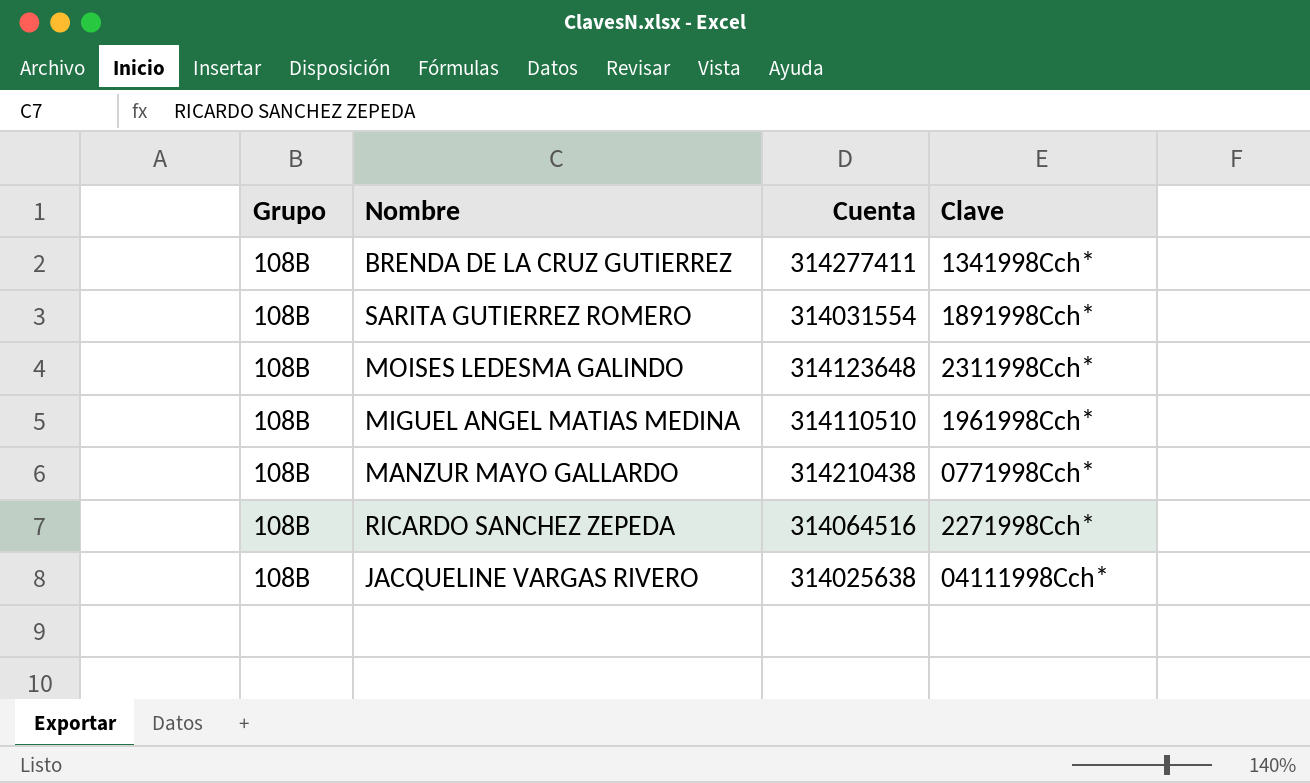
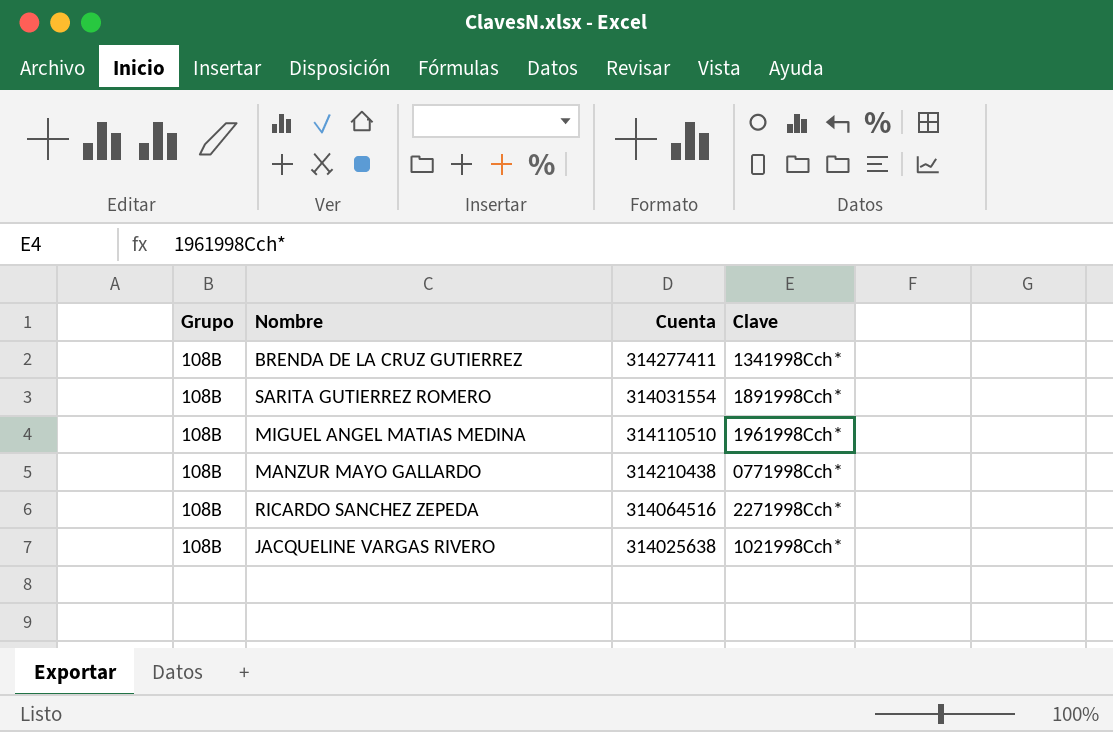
row MOISES LEDESMA GALINDO: 108B | 314123648 | 2311998Cch* -> none
JACQUELINE VARGAS RIVERO | Clave: 04111998Cch* -> 1021998Cch*

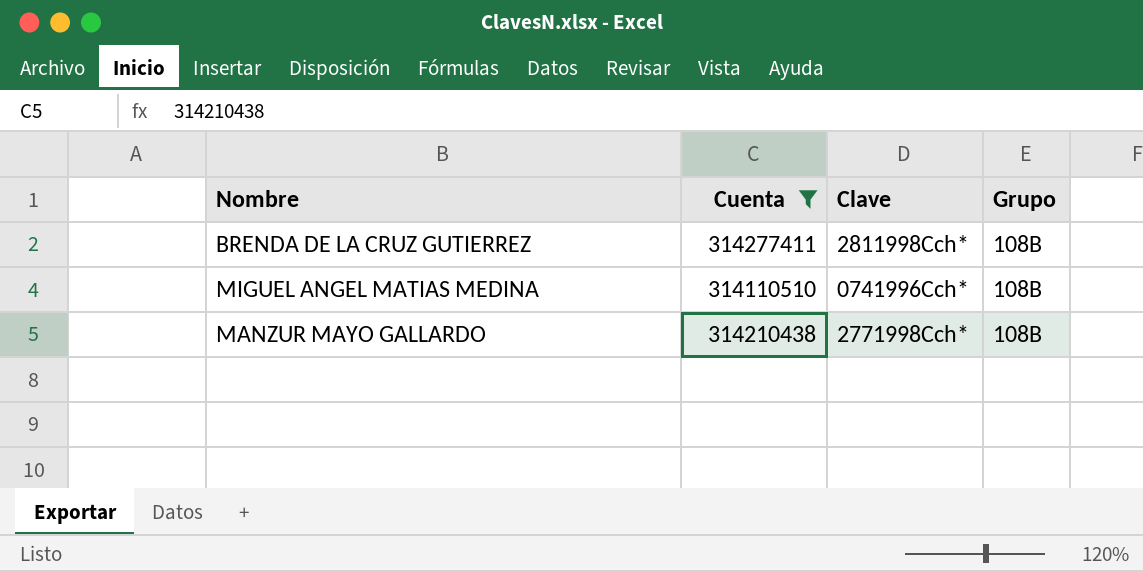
filter: none -> Cuenta >= 314110510
column Grupo | position: 1 -> 4
BRENDA DE LA CRUZ GUTIERREZ | Clave: 1341998Cch* -> 2811998Cch*
MIGUEL ANGEL MATIAS MEDINA | Clave: 1961998Cch* -> 0741996Cch*
MANZUR MAYO GALLARDO | Clave: 0771998Cch* -> 2771998Cch*

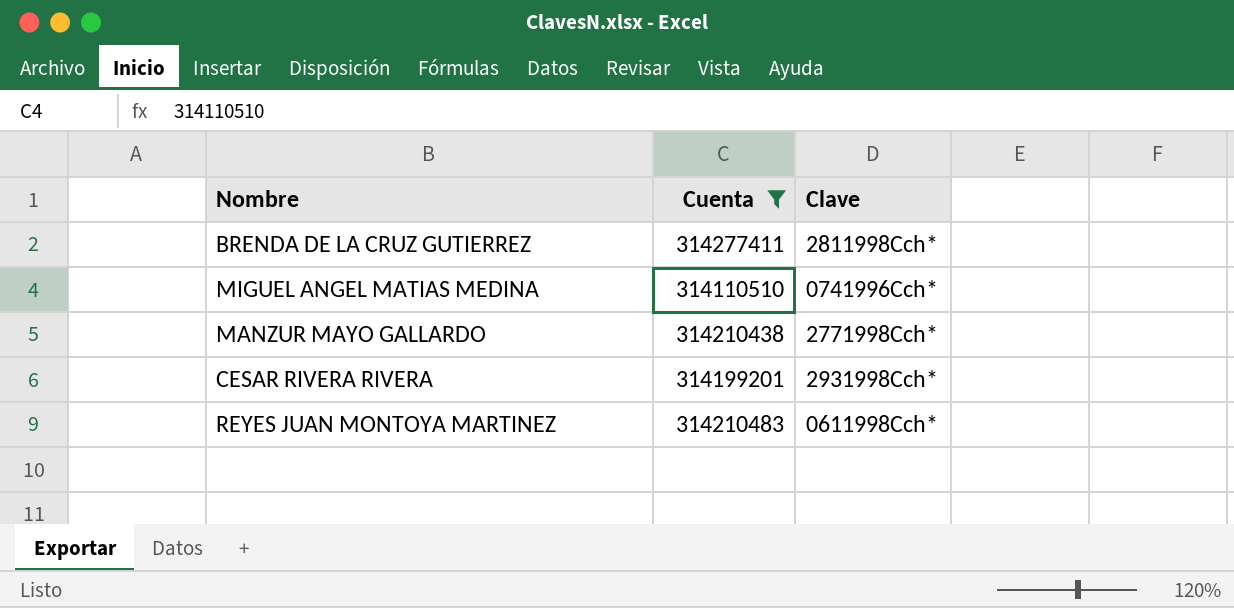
column Grupo | position: 4 -> none
row CESAR RIVERA RIVERA: none -> 314199201 | 2931998Cch*
row REYES JUAN MONTOYA MARTINEZ: none -> 314210483 | 0611998Cch*

